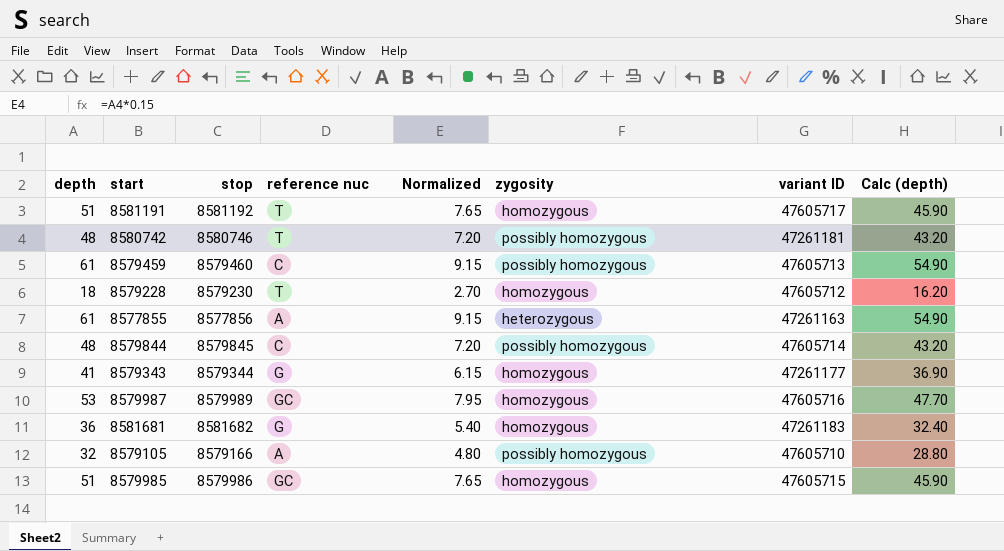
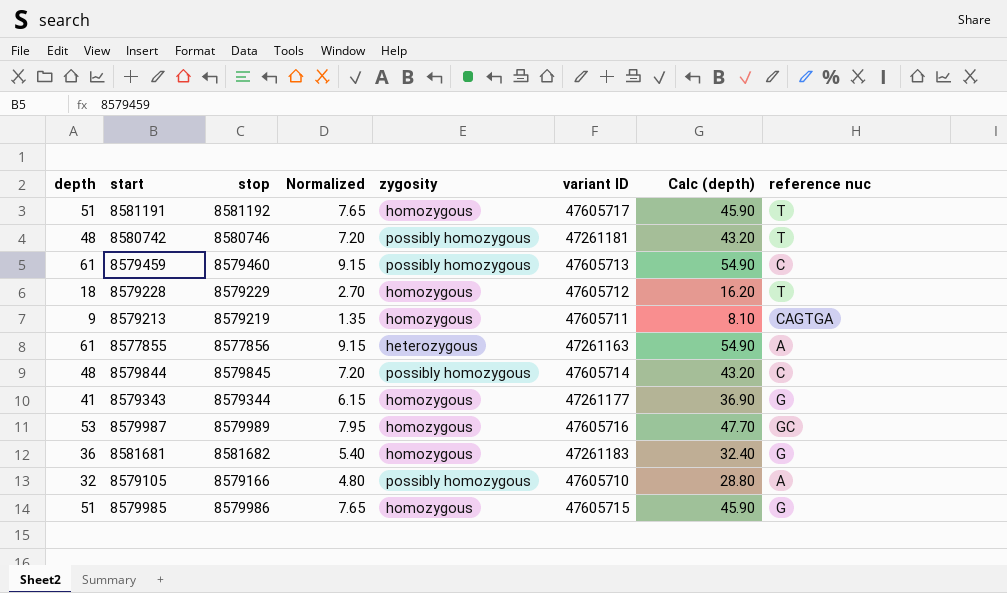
column reference nuc | position: 4 -> 8
8579228 | stop: 8579230 -> 8579229
row 8579213: none -> 9 | 8579219 | 1.35 | homozygous | 47605711 | 8.10 | CAGTGA
8579985 | reference nuc: GC -> G

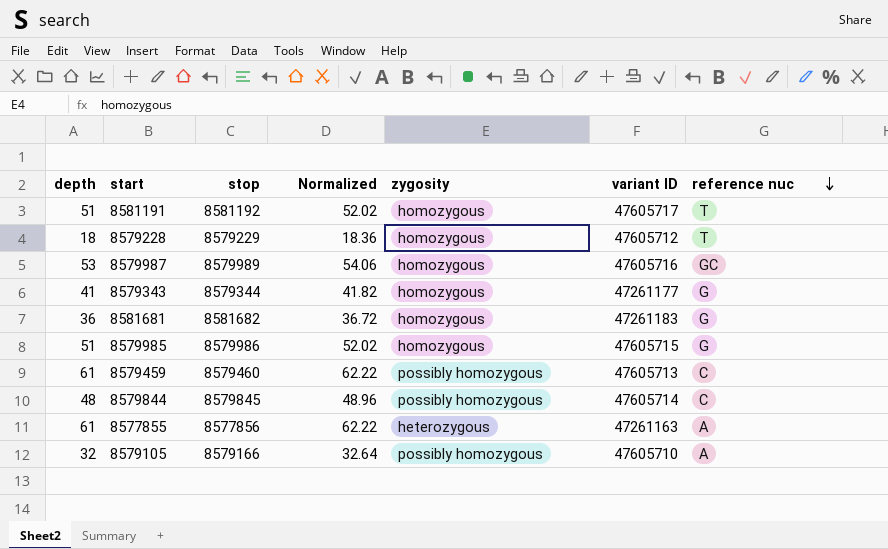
row order: none -> reference nuc descending
column Calc (depth) | formula: [depth] * 0.9 -> none
column Normalized | formula: [depth] * 0.15 -> [depth] * 1.02
row 8580742: 48 | 8580746 | 7.20 | possibly homozygous | 47261181 | 43.20 | T -> none
row 8579213: 9 | 8579219 | 1.35 | homozygous | 47605711 | 8.10 | CAGTGA -> none

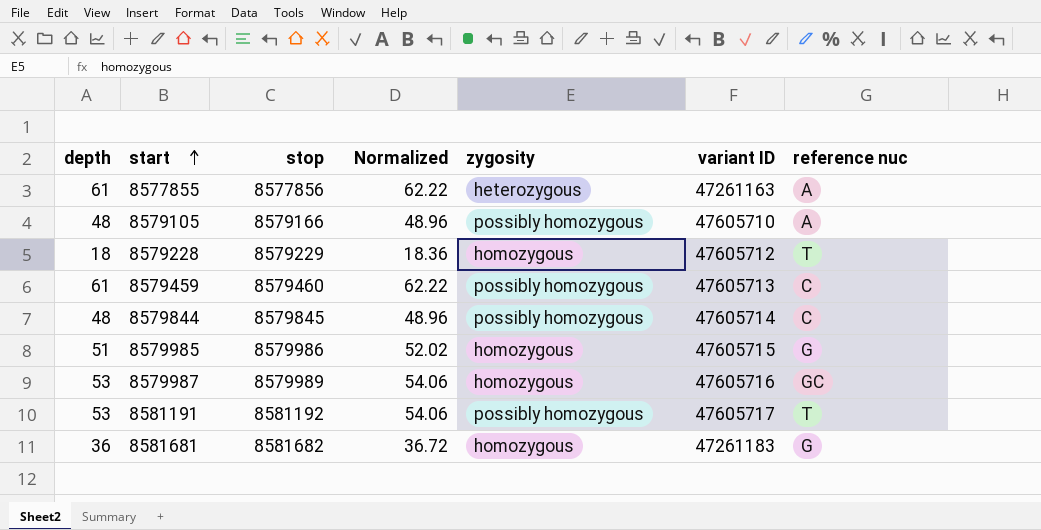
row order: reference nuc descending -> start ascending
row 8579343: 41 | 8579344 | 41.82 | homozygous | 47261177 | G -> none
8579105 | depth: 32 -> 48
8579105 | Normalized: 32.64 -> 48.96
8581191 | depth: 51 -> 53
8581191 | Normalized: 52.02 -> 54.06
8581191 | zygosity: homozygous -> possibly homozygous

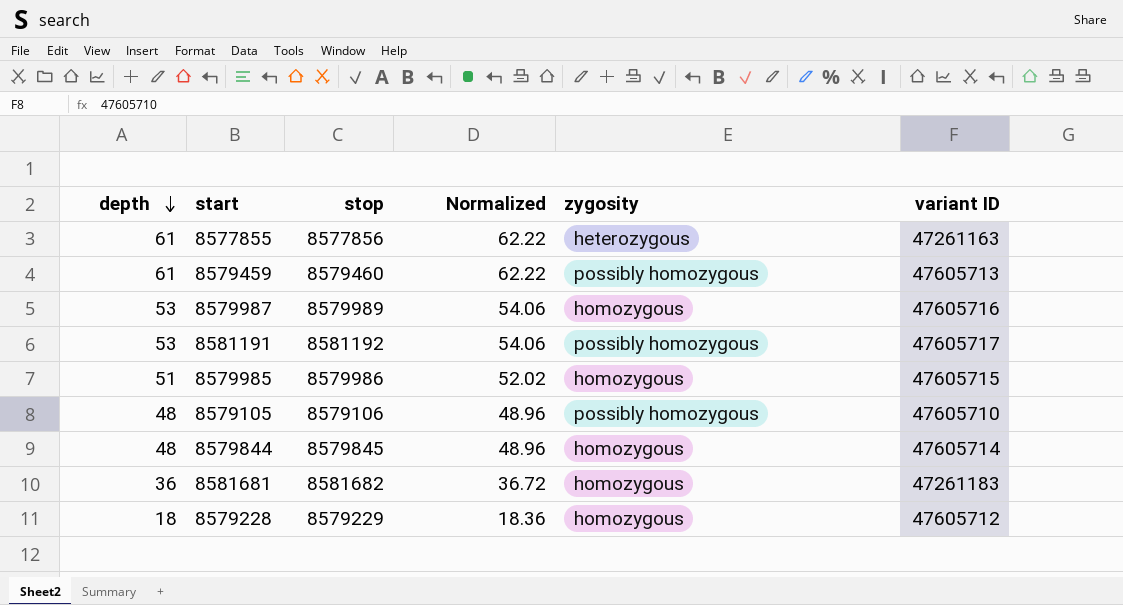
row order: start ascending -> depth descending
column reference nuc | position: 7 -> none
8579105 | stop: 8579166 -> 8579106
8579844 | zygosity: possibly homozygous -> homozygous

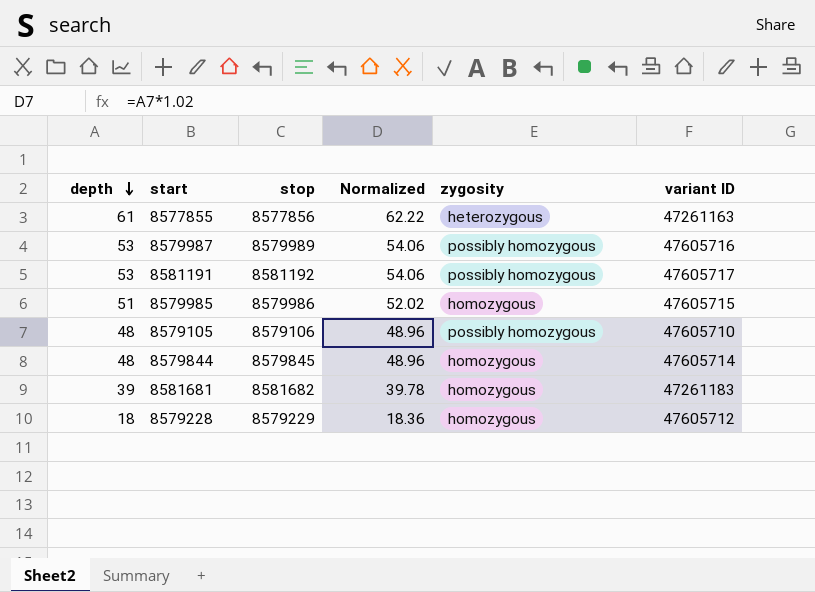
row 8579459: 61 | 8579460 | 62.22 | possibly homozygous | 47605713 -> none
8579987 | zygosity: homozygous -> possibly homozygous
8581681 | depth: 36 -> 39
8581681 | Normalized: 36.72 -> 39.78

